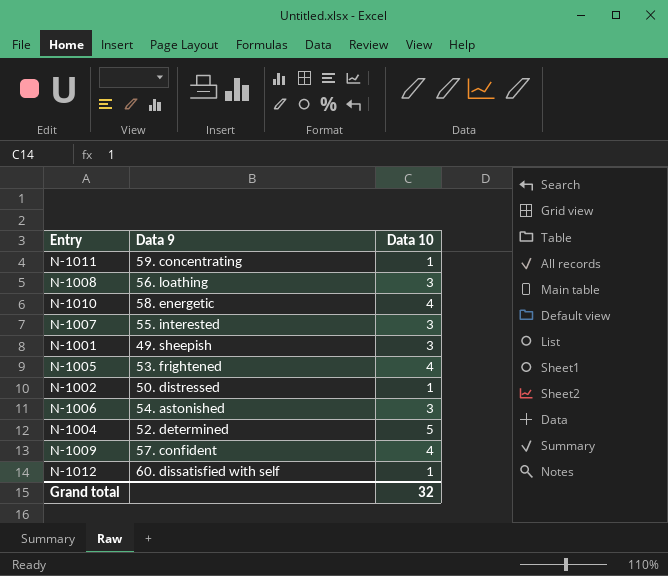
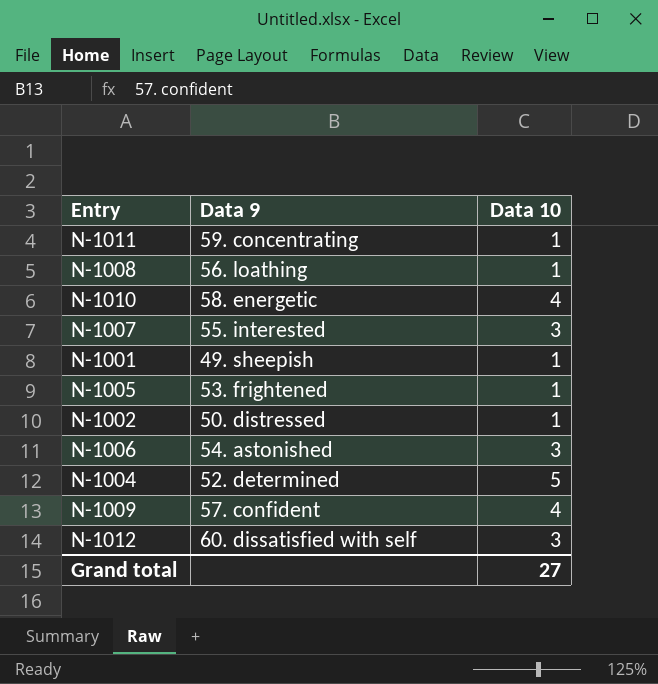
N-1008 | Data 10: 3 -> 1
N-1001 | Data 10: 3 -> 1
N-1005 | Data 10: 4 -> 1
N-1012 | Data 10: 1 -> 3
Grand total | Data 10: 32 -> 27

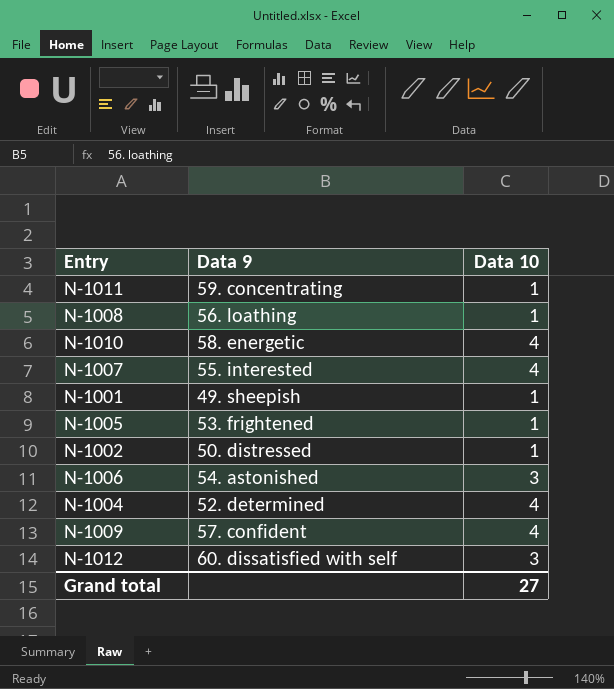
N-1007 | Data 10: 3 -> 4
N-1004 | Data 10: 5 -> 4

